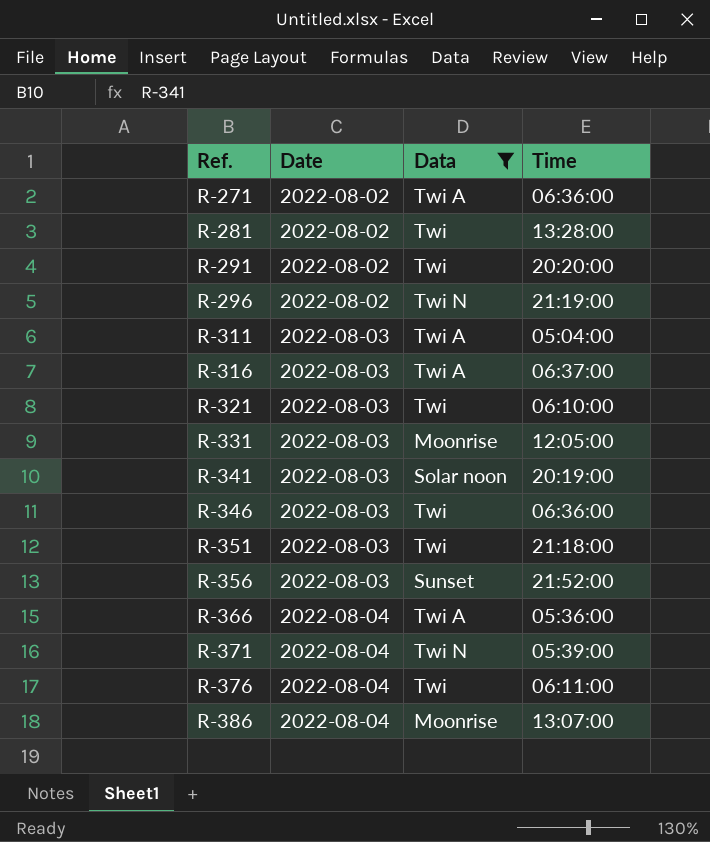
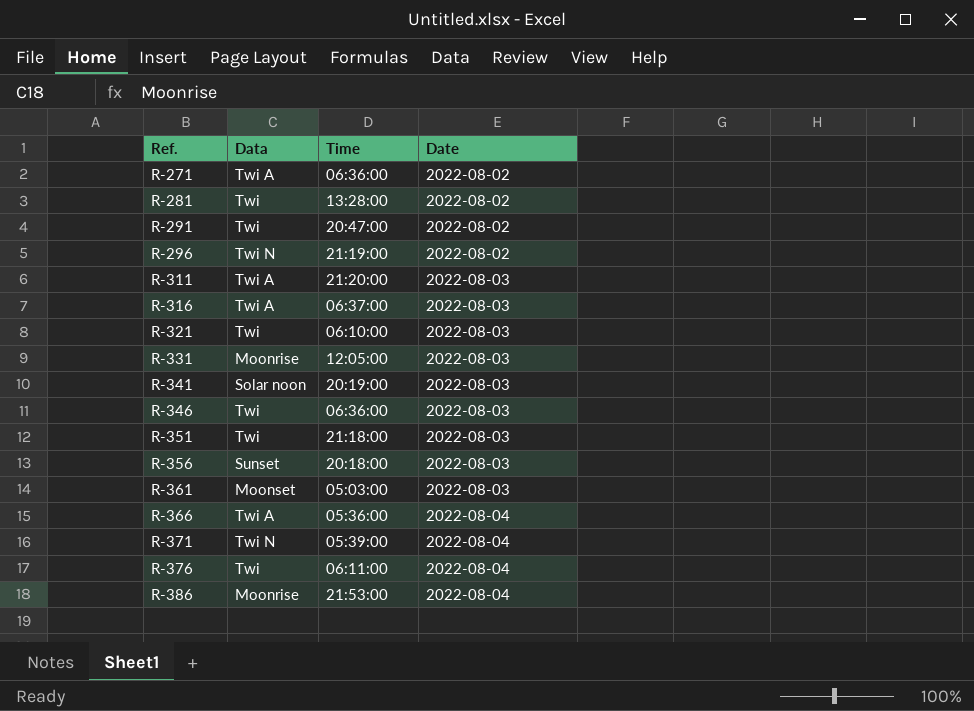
filter: Data != Moonset -> none
column Date | position: 2 -> 4
R-291 | Time: 20:20:00 -> 20:47:00
R-311 | Time: 05:04:00 -> 21:20:00
R-356 | Time: 21:52:00 -> 20:18:00
R-386 | Time: 13:07:00 -> 21:53:00

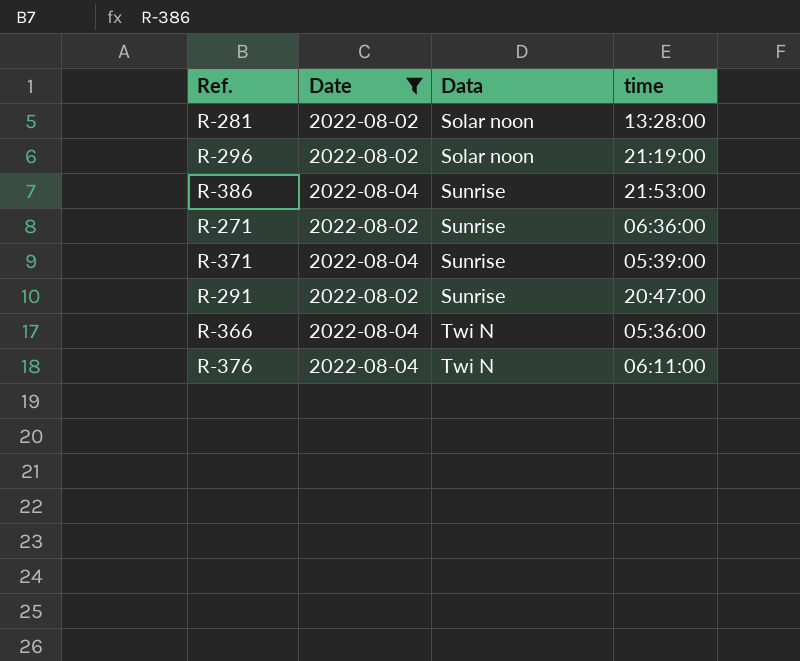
filter: none -> Date != 2022-08-03
row order: Ref. ascending -> Data ascending
column Date | position: 4 -> 2
column name: Time -> time
R-281 | Data: Twi -> Solar noon
R-296 | Data: Twi N -> Solar noon
R-386 | Data: Moonrise -> Sunrise
R-271 | Data: Twi A -> Sunrise
R-371 | Data: Twi N -> Sunrise
R-291 | Data: Twi -> Sunrise
R-366 | Data: Twi A -> Twi N
R-376 | Data: Twi -> Twi N

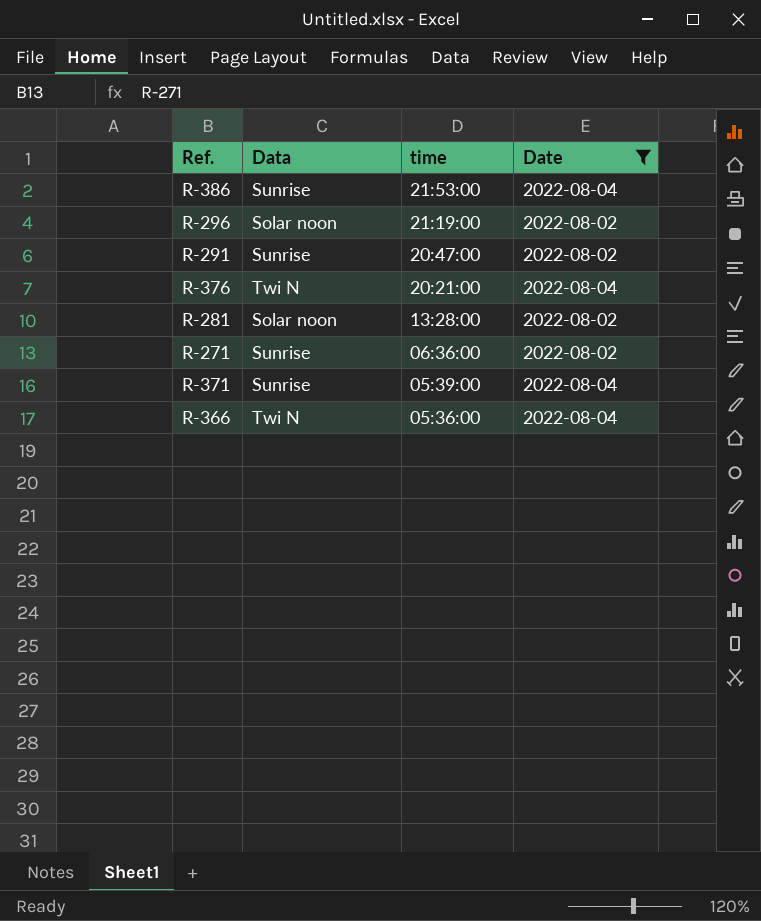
row order: Data ascending -> time descending
column Date | position: 2 -> 4
R-376 | time: 06:11:00 -> 20:21:00

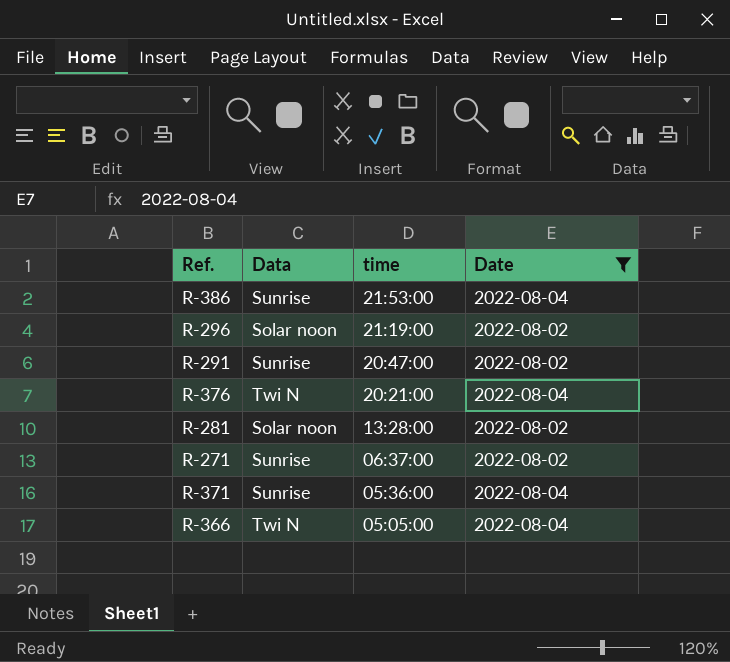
R-271 | time: 06:36:00 -> 06:37:00
R-371 | time: 05:39:00 -> 05:36:00
R-366 | time: 05:36:00 -> 05:05:00

